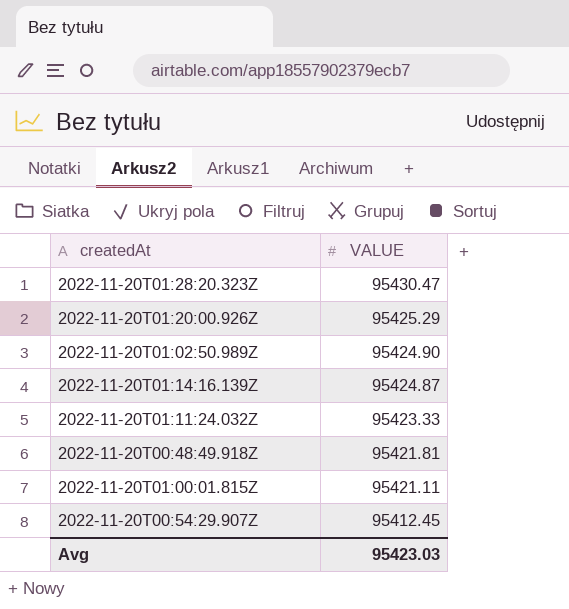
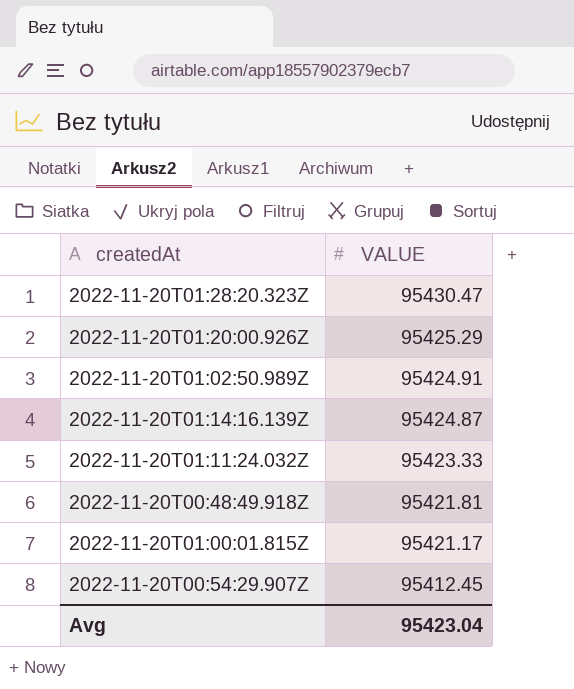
2022-11-20T01:02:50.989Z | VALUE: 95424.90 -> 95424.91
2022-11-20T01:00:01.815Z | VALUE: 95421.11 -> 95421.17
Avg | VALUE: 95423.03 -> 95423.04

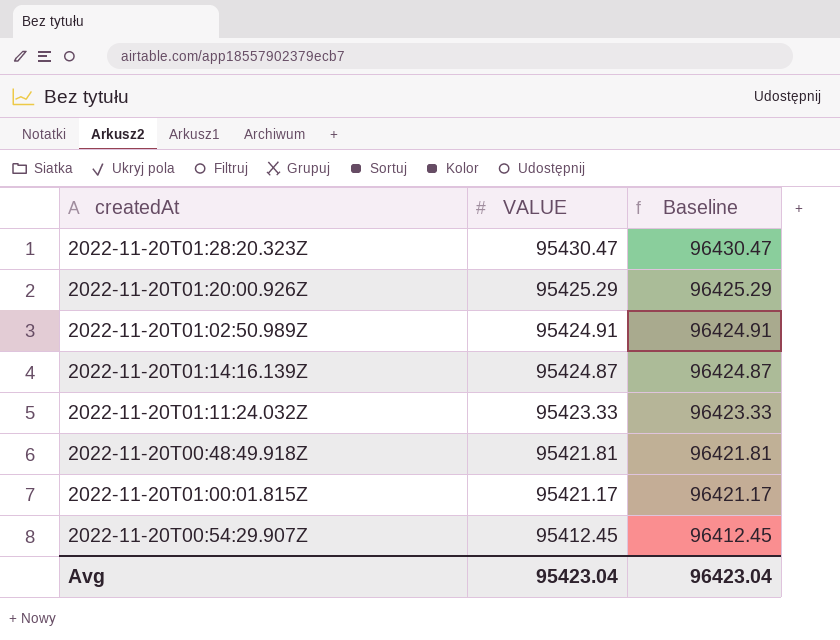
column Baseline | formula: none -> [VALUE] + 1000

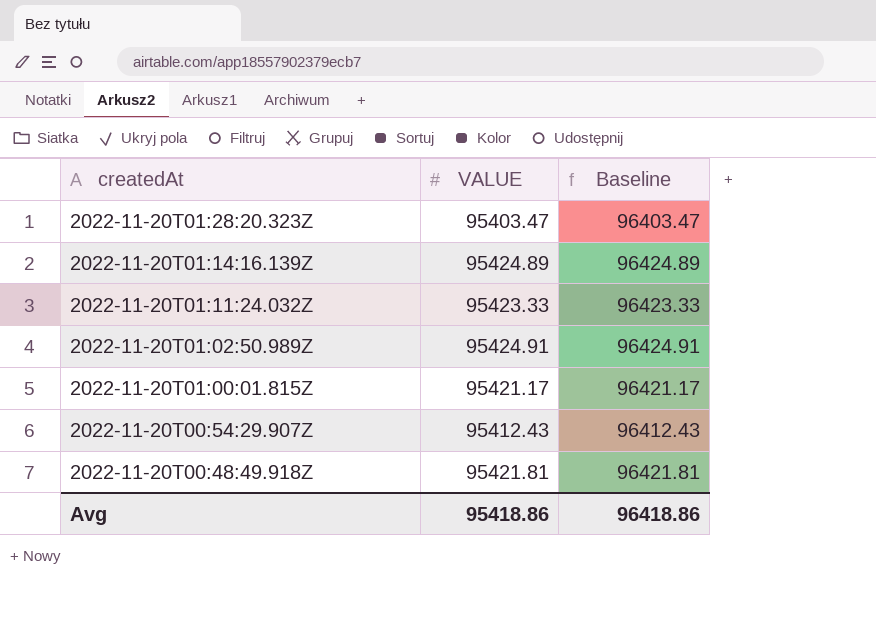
row order: VALUE descending -> createdAt descending
row 2022-11-20T01:20:00.926Z: 95425.29 | 96425.29 -> none
2022-11-20T01:28:20.323Z | VALUE: 95430.47 -> 95403.47
2022-11-20T01:28:20.323Z | Baseline: 96430.47 -> 96403.47
2022-11-20T01:14:16.139Z | VALUE: 95424.87 -> 95424.89
2022-11-20T01:14:16.139Z | Baseline: 96424.87 -> 96424.89
2022-11-20T00:54:29.907Z | VALUE: 95412.45 -> 95412.43
2022-11-20T00:54:29.907Z | Baseline: 96412.45 -> 96412.43
Avg | VALUE: 95423.04 -> 95418.86
Avg | Baseline: 96423.04 -> 96418.86

